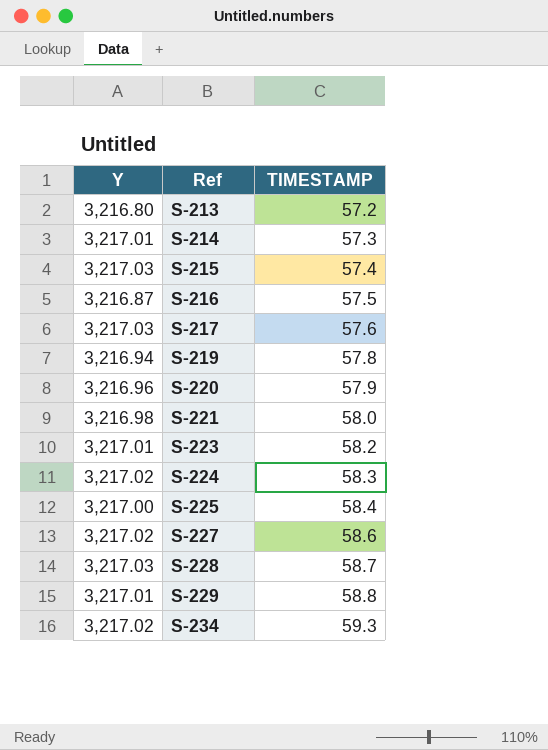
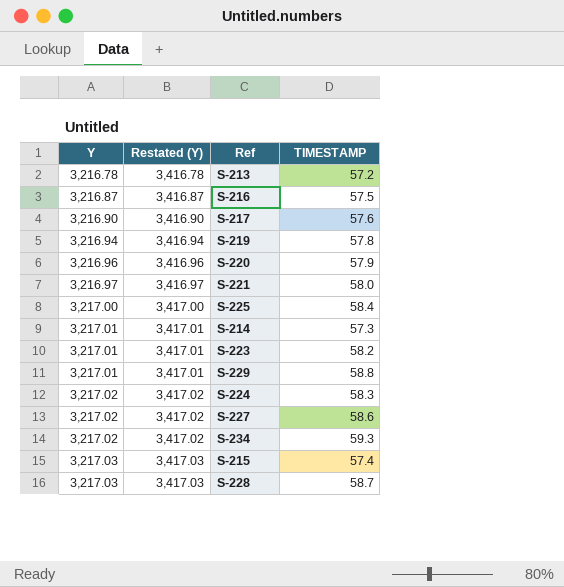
row order: Ref ascending -> Y ascending
column Restated (Y) | formula: none -> [Y] + 200
S-213 | Y: 3,216.80 -> 3,216.78
S-217 | Y: 3,217.03 -> 3,216.90
S-221 | Y: 3,216.98 -> 3,216.97

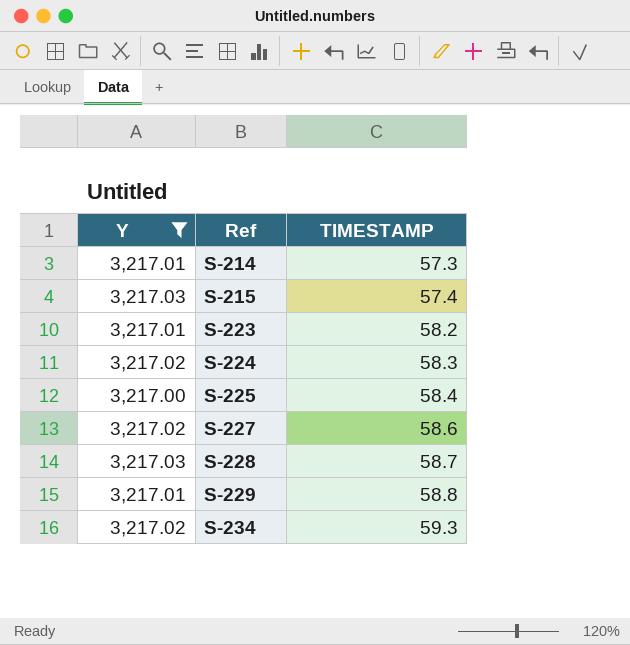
filter: none -> Y >= 3,217.00
row order: Y ascending -> Ref ascending
column Restated (Y) | formula: [Y] + 200 -> none

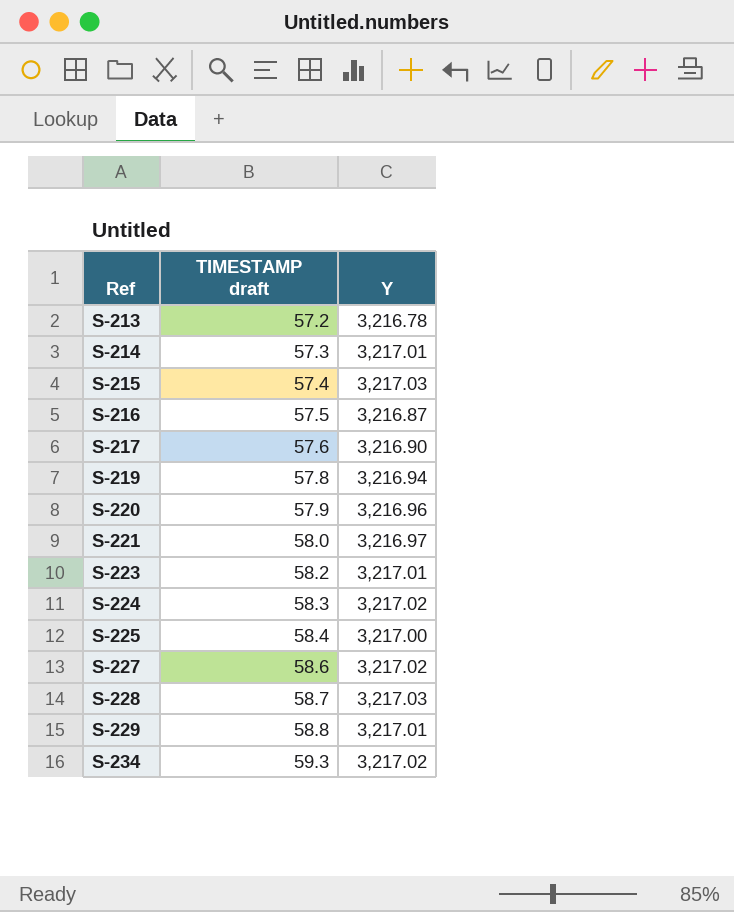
filter: Y >= 3,217.00 -> none
column name: TIMESTAMP -> TIMESTAMP draft
column Y | position: 1 -> 3

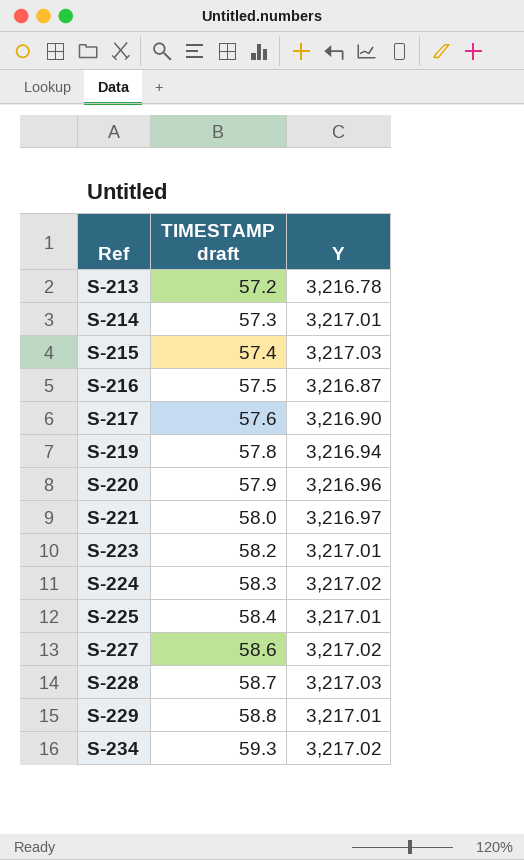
S-225 | Y: 3,217.00 -> 3,217.01

